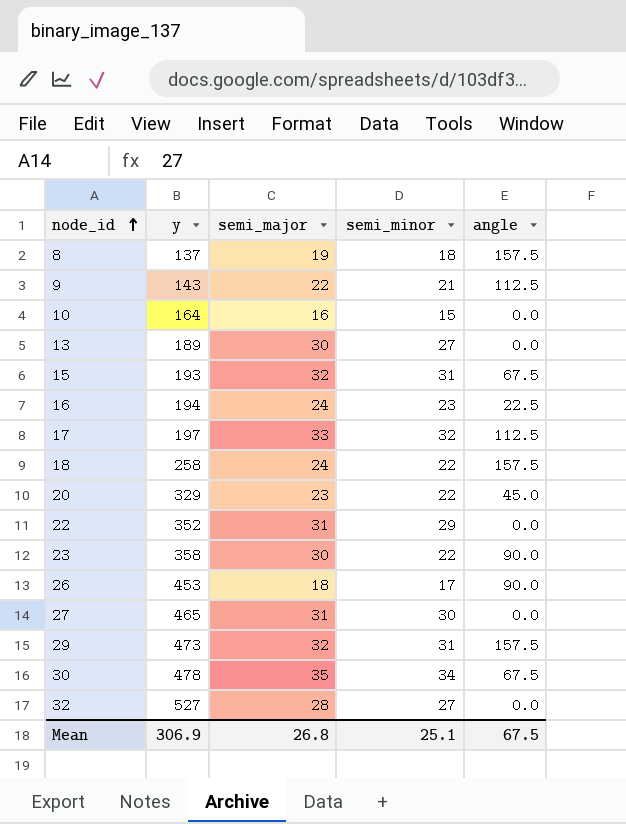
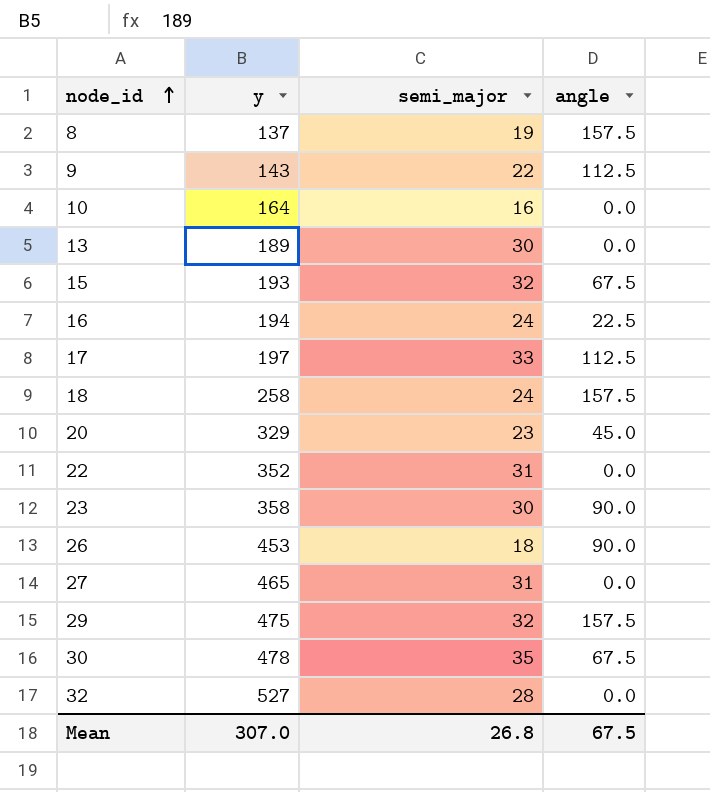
column semi_minor | position: 4 -> none
29 | y: 473 -> 475
Mean | y: 306.9 -> 307.0

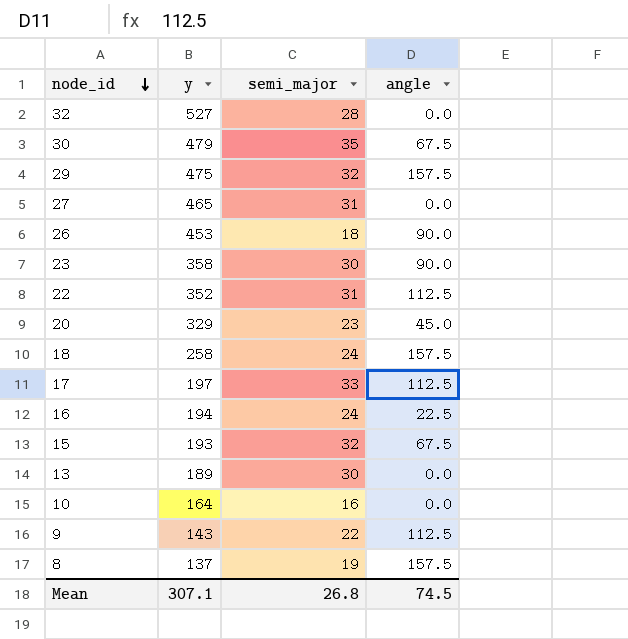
row order: node_id ascending -> node_id descending
30 | y: 478 -> 479
22 | angle: 0.0 -> 112.5
Mean | y: 307.0 -> 307.1
Mean | angle: 67.5 -> 74.5

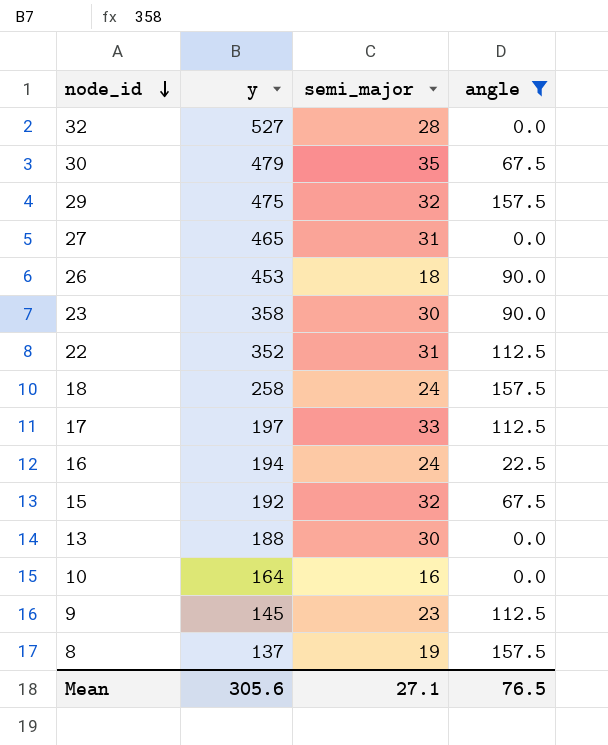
filter: none -> angle != 45.0
15 | y: 193 -> 192
13 | y: 189 -> 188
9 | y: 143 -> 145
9 | semi_major: 22 -> 23
Mean | y: 307.1 -> 305.6
Mean | semi_major: 26.8 -> 27.1
Mean | angle: 74.5 -> 76.5

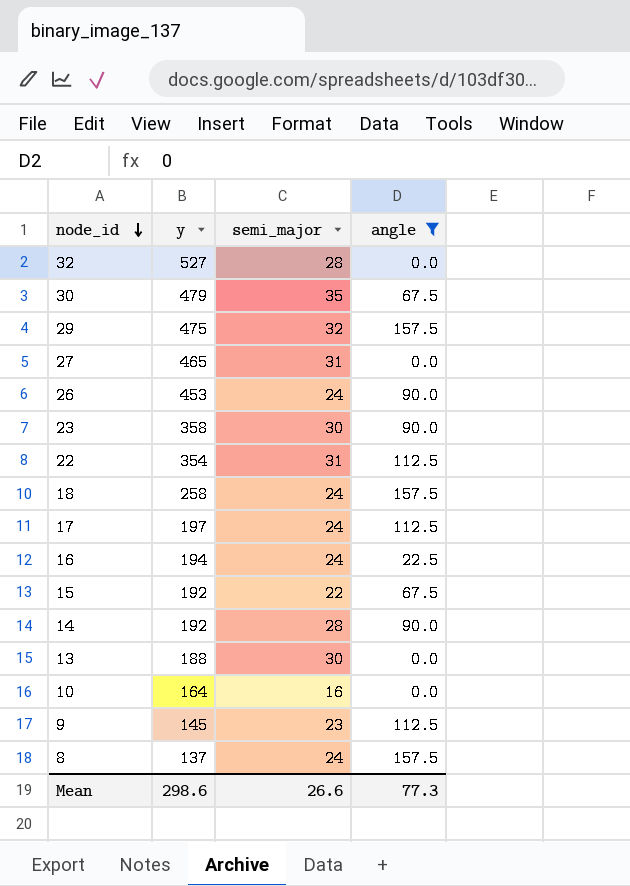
26 | semi_major: 18 -> 24
22 | y: 352 -> 354
17 | semi_major: 33 -> 24
15 | semi_major: 32 -> 22
row 14: none -> 192 | 28 | 90.0
8 | semi_major: 19 -> 24
Mean | y: 305.6 -> 298.6
Mean | semi_major: 27.1 -> 26.6
Mean | angle: 76.5 -> 77.3

